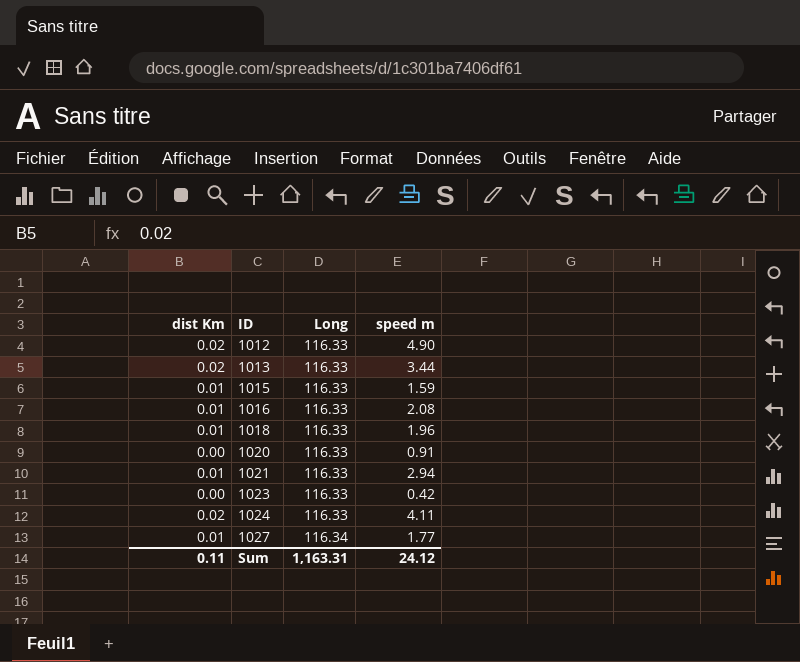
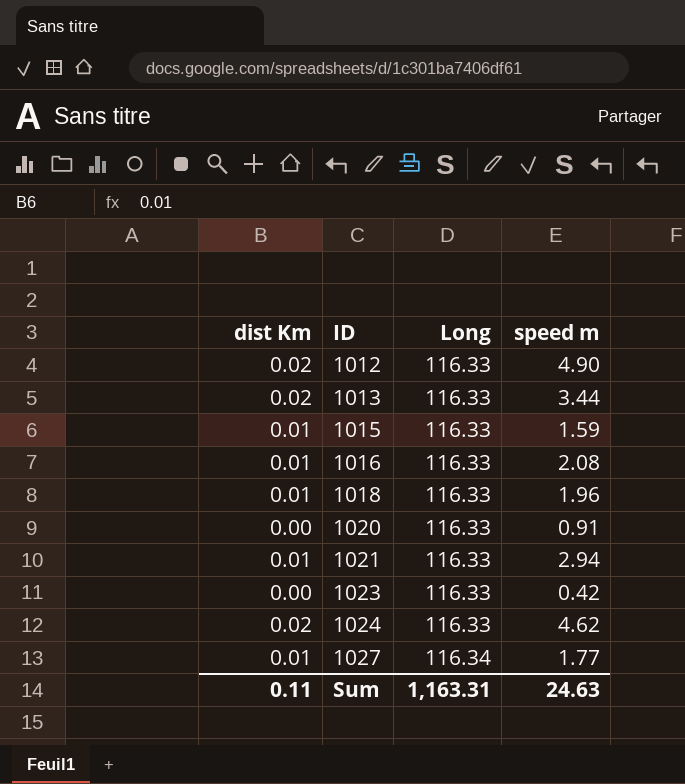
1024 | speed m: 4.11 -> 4.62
Sum | speed m: 24.12 -> 24.63

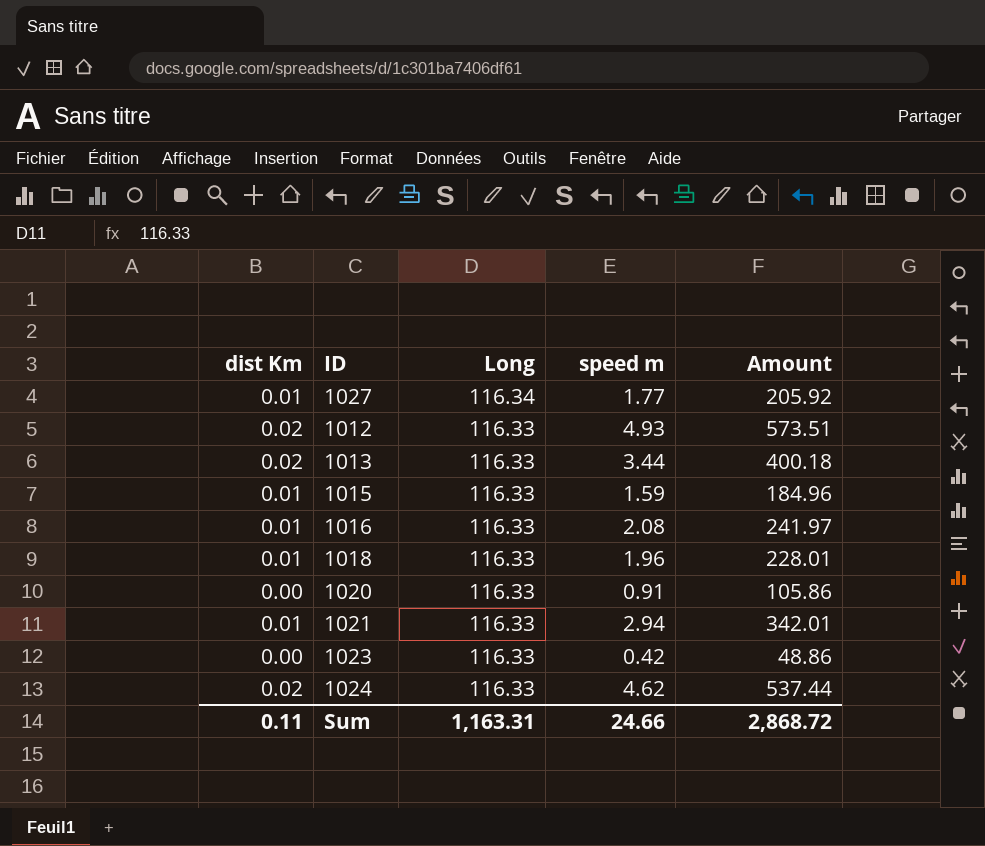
row order: ID ascending -> Long descending
column Amount | formula: none -> [Long] * [speed m]
1012 | speed m: 4.90 -> 4.93
Sum | speed m: 24.63 -> 24.66

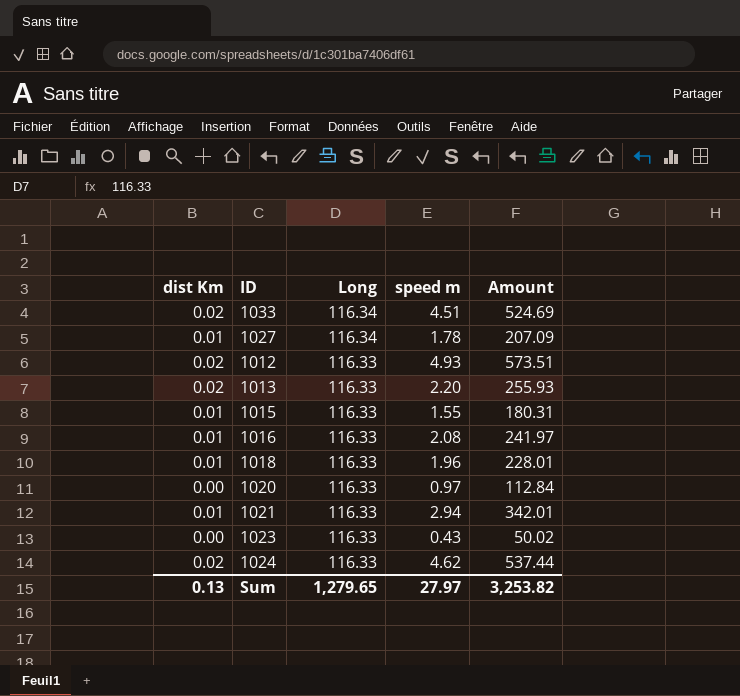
row 1033: none -> 0.02 | 116.34 | 4.51 | 524.69
1027 | speed m: 1.77 -> 1.78
1027 | Amount: 205.92 -> 207.09
1013 | speed m: 3.44 -> 2.20
1013 | Amount: 400.18 -> 255.93
1015 | speed m: 1.59 -> 1.55
1015 | Amount: 184.96 -> 180.31
1020 | speed m: 0.91 -> 0.97
1020 | Amount: 105.86 -> 112.84
1023 | speed m: 0.42 -> 0.43
1023 | Amount: 48.86 -> 50.02
Sum | dist Km: 0.11 -> 0.13
Sum | Long: 1,163.31 -> 1,279.65
Sum | speed m: 24.66 -> 27.97
Sum | Amount: 2,868.72 -> 3,253.82

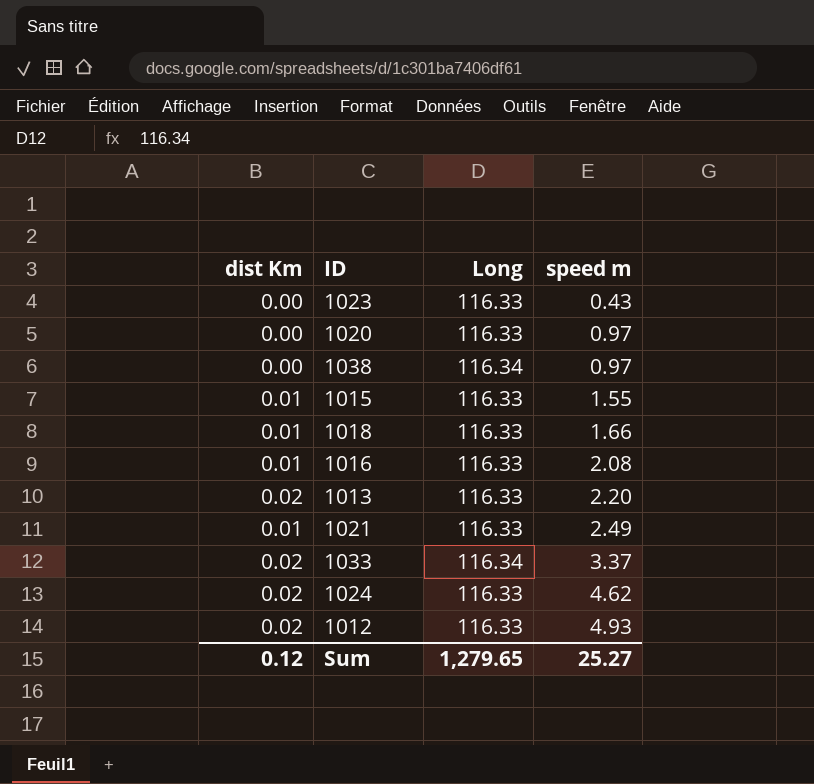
row order: Long descending -> speed m ascending
column Amount | formula: [Long] * [speed m] -> none
row 1027: 0.01 | 116.34 | 1.78 | 207.09 -> none
row 1038: none -> 0.00 | 116.34 | 0.97
1018 | speed m: 1.96 -> 1.66
1021 | speed m: 2.94 -> 2.49
1033 | speed m: 4.51 -> 3.37
Sum | dist Km: 0.13 -> 0.12
Sum | speed m: 27.97 -> 25.27

